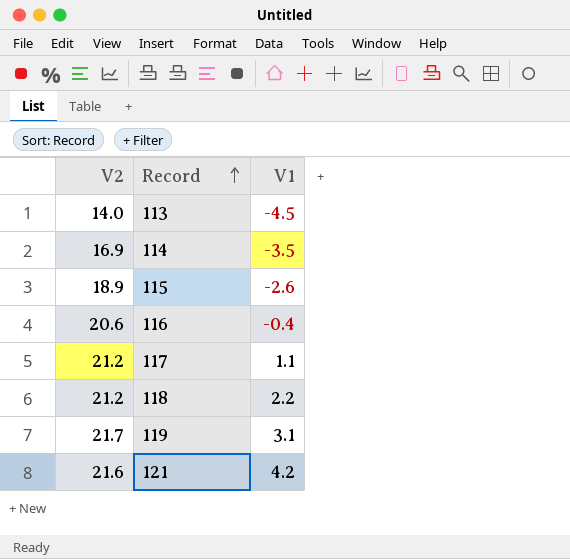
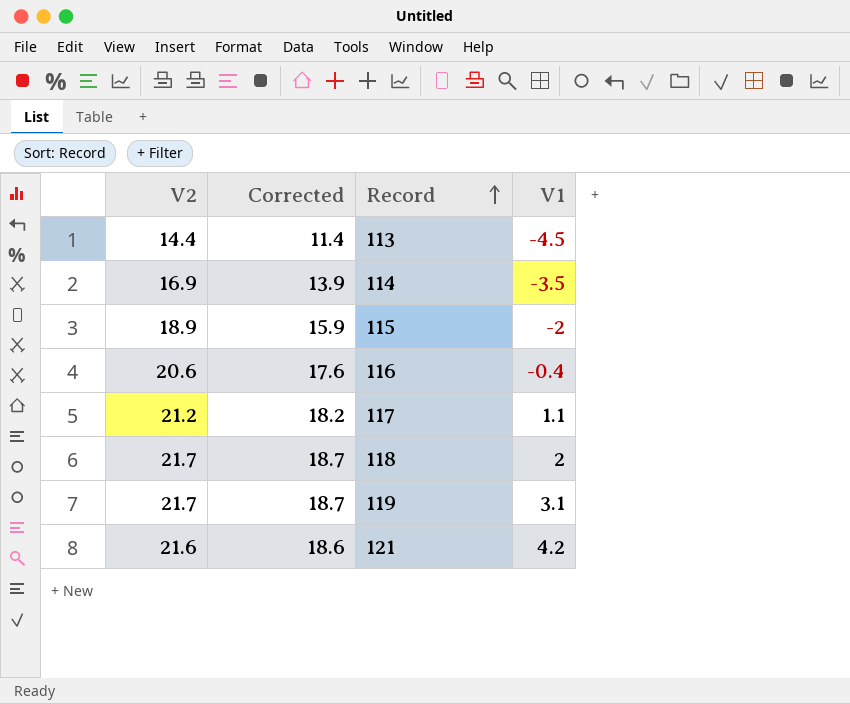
column Corrected | formula: none -> [V2] - 3
113 | V2: 14.0 -> 14.4
115 | V1: -2.6 -> -2
118 | V2: 21.2 -> 21.7
118 | V1: 2.2 -> 2

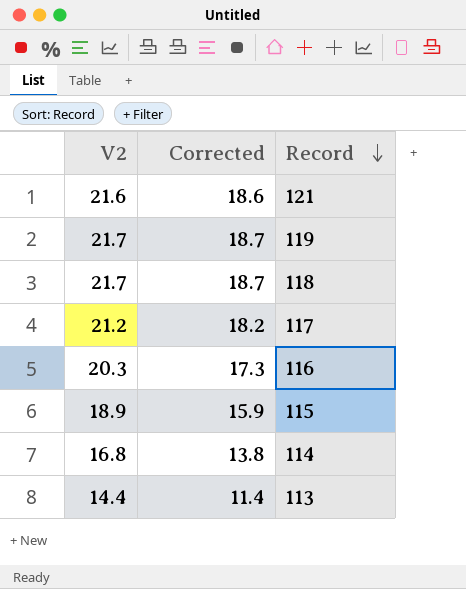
row order: Record ascending -> Record descending
column V1 | position: 4 -> none
116 | V2: 20.6 -> 20.3
116 | Corrected: 17.6 -> 17.3
114 | V2: 16.9 -> 16.8
114 | Corrected: 13.9 -> 13.8

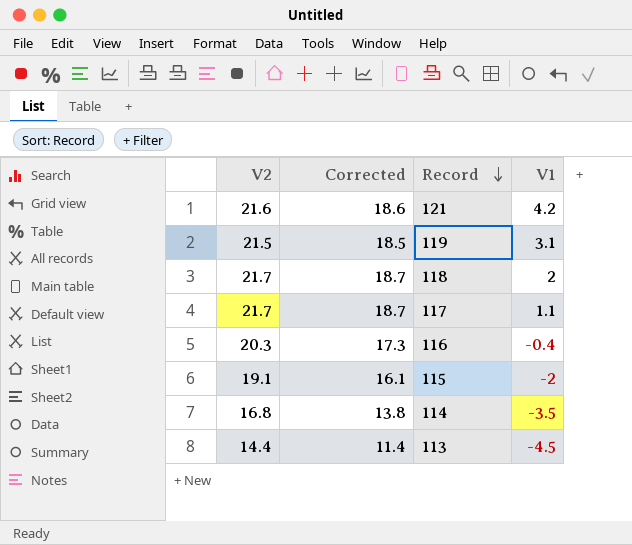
column V1 | position: none -> 4
119 | V2: 21.7 -> 21.5
119 | Corrected: 18.7 -> 18.5
117 | V2: 21.2 -> 21.7
117 | Corrected: 18.2 -> 18.7
115 | V2: 18.9 -> 19.1
115 | Corrected: 15.9 -> 16.1

